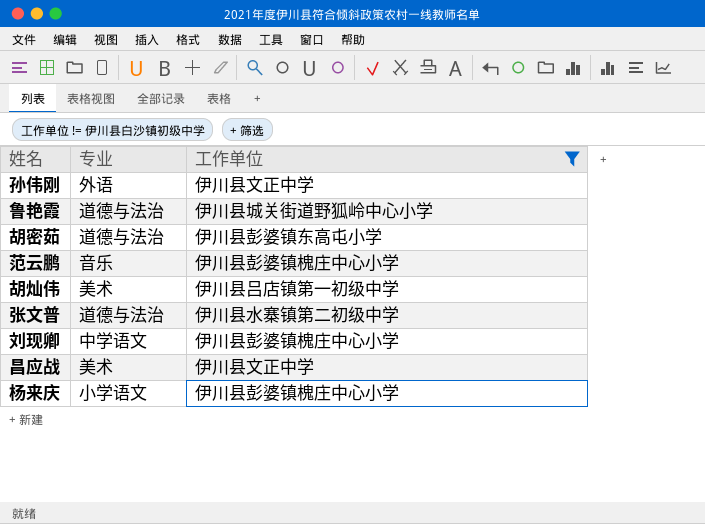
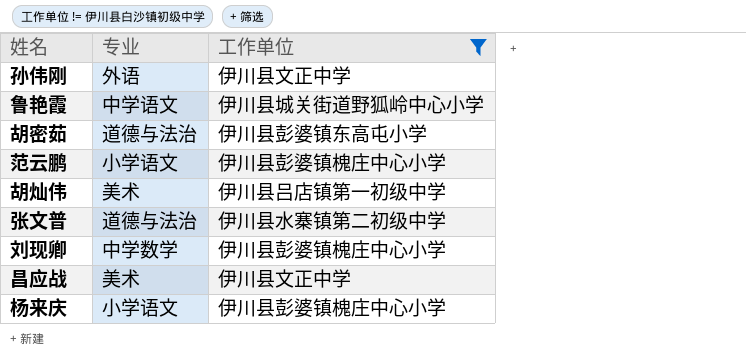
鲁艳霞 | 专业: 道德与法治 -> 中学语文
范云鹏 | 专业: 音乐 -> 小学语文
刘现卿 | 专业: 中学语文 -> 中学数学

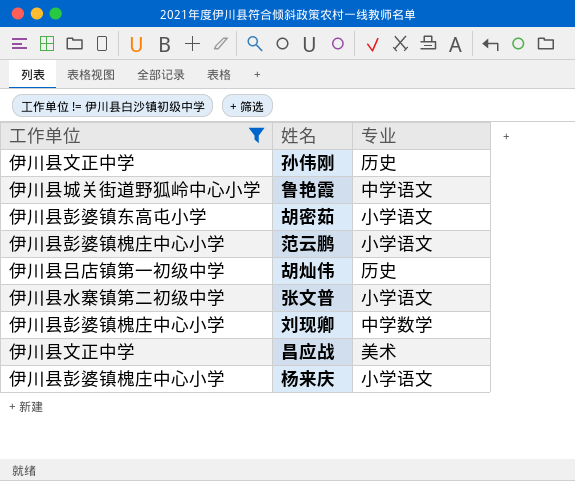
column 工作单位 | position: 3 -> 1
孙伟刚 | 专业: 外语 -> 历史
胡密茹 | 专业: 道德与法治 -> 小学语文
胡灿伟 | 专业: 美术 -> 历史
张文普 | 专业: 道德与法治 -> 小学语文

